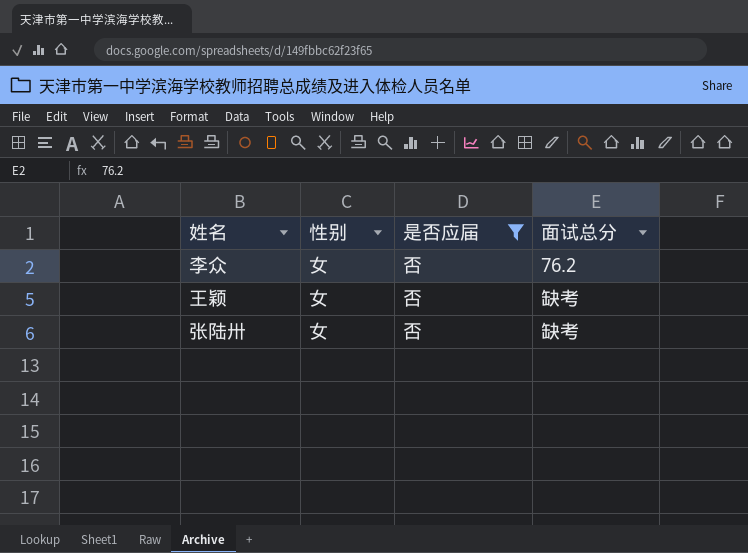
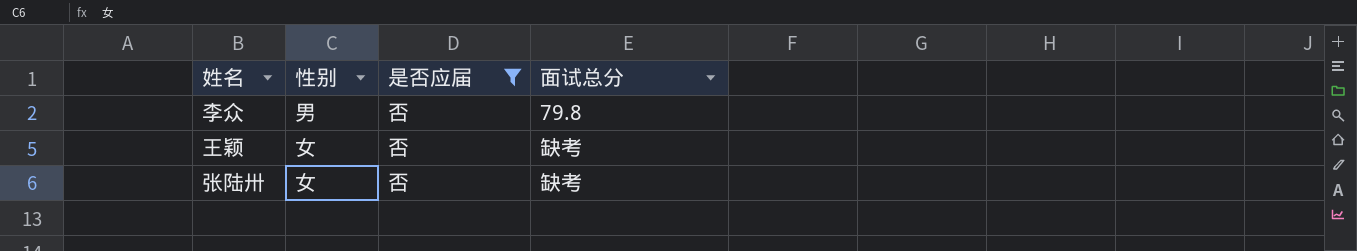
李众 | 性别: 女 -> 男
李众 | 面试总分: 76.2 -> 79.8

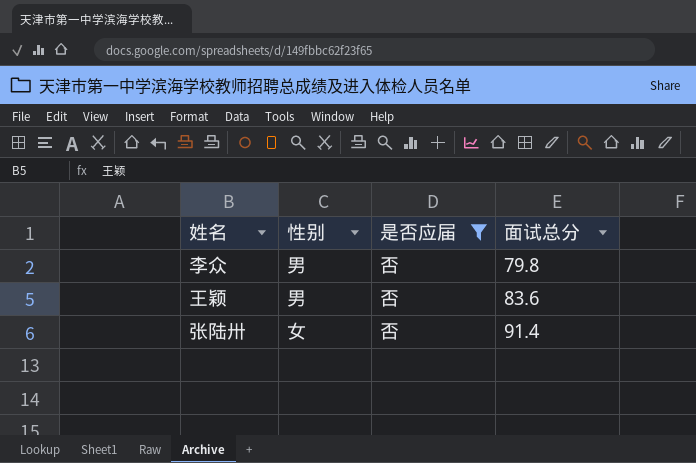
王颖 | 性别: 女 -> 男
王颖 | 面试总分: 缺考 -> 83.6
张陆卅 | 面试总分: 缺考 -> 91.4

